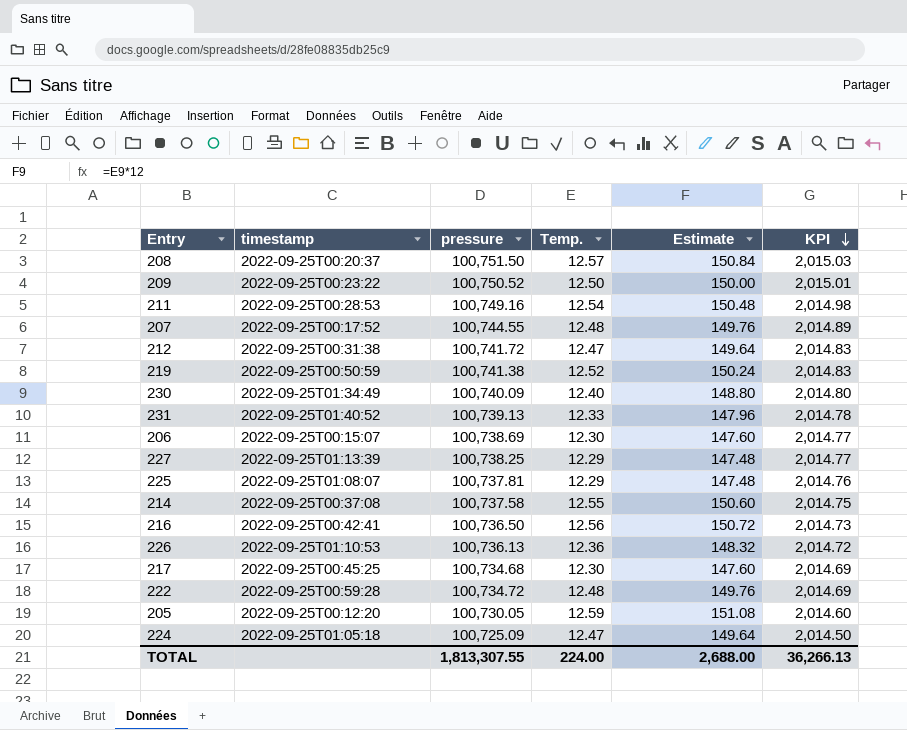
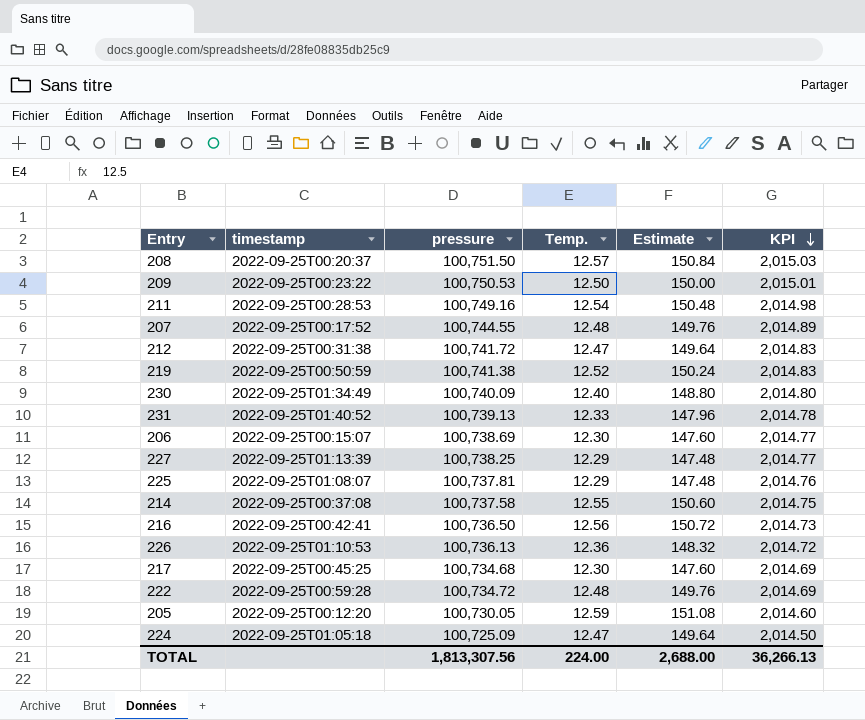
209 | pressure: 100,750.52 -> 100,750.53
TOTAL | pressure: 1,813,307.55 -> 1,813,307.56

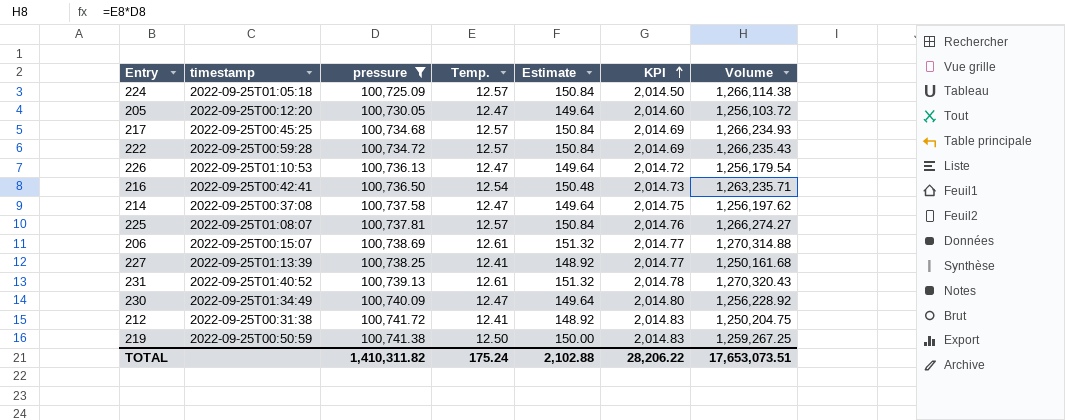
filter: none -> pressure <= 100,741.72
row order: KPI descending -> KPI ascending
column Volume | formula: none -> [pressure] * [Temp.]
224 | Temp.: 12.47 -> 12.57
224 | Estimate: 149.64 -> 150.84
205 | Temp.: 12.59 -> 12.47
205 | Estimate: 151.08 -> 149.64
217 | Temp.: 12.30 -> 12.57
217 | Estimate: 147.60 -> 150.84
222 | Temp.: 12.48 -> 12.57
222 | Estimate: 149.76 -> 150.84
226 | Temp.: 12.36 -> 12.47
226 | Estimate: 148.32 -> 149.64
216 | Temp.: 12.56 -> 12.54
216 | Estimate: 150.72 -> 150.48
214 | Temp.: 12.55 -> 12.47
214 | Estimate: 150.60 -> 149.64
225 | Temp.: 12.29 -> 12.57
225 | Estimate: 147.48 -> 150.84
206 | Temp.: 12.30 -> 12.61
206 | Estimate: 147.60 -> 151.32
227 | Temp.: 12.29 -> 12.41
227 | Estimate: 147.48 -> 148.92
231 | Temp.: 12.33 -> 12.61
231 | Estimate: 147.96 -> 151.32
230 | Temp.: 12.40 -> 12.47
230 | Estimate: 148.80 -> 149.64
212 | Temp.: 12.47 -> 12.41
212 | Estimate: 149.64 -> 148.92
219 | Temp.: 12.52 -> 12.50
219 | Estimate: 150.24 -> 150.00
TOTAL | pressure: 1,813,307.56 -> 1,410,311.82
TOTAL | Temp.: 224.00 -> 175.24
TOTAL | Estimate: 2,688.00 -> 2,102.88
TOTAL | KPI: 36,266.13 -> 28,206.22

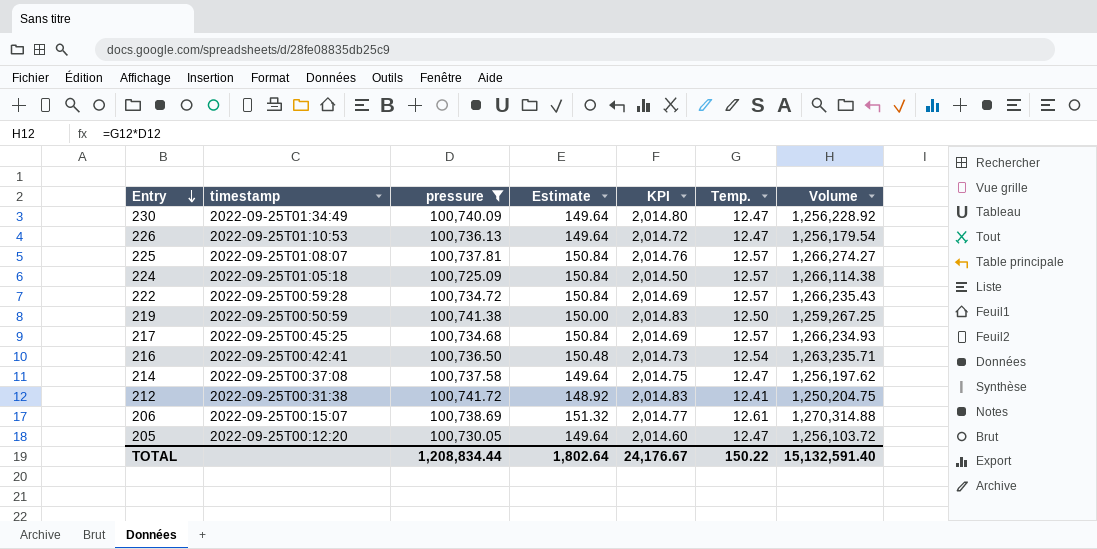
row order: KPI ascending -> Entry descending
column Temp. | position: 4 -> 6
row 227: 2022-09-25T01:13:39 | 100,738.25 | 12.41 | 148.92 | 2,014.77 | 1,250,161.68 -> none
row 231: 2022-09-25T01:40:52 | 100,739.13 | 12.61 | 151.32 | 2,014.78 | 1,270,320.43 -> none
TOTAL | pressure: 1,410,311.82 -> 1,208,834.44
TOTAL | Estimate: 2,102.88 -> 1,802.64
TOTAL | KPI: 28,206.22 -> 24,176.67
TOTAL | Temp.: 175.24 -> 150.22
TOTAL | Volume: 17,653,073.51 -> 15,132,591.40

